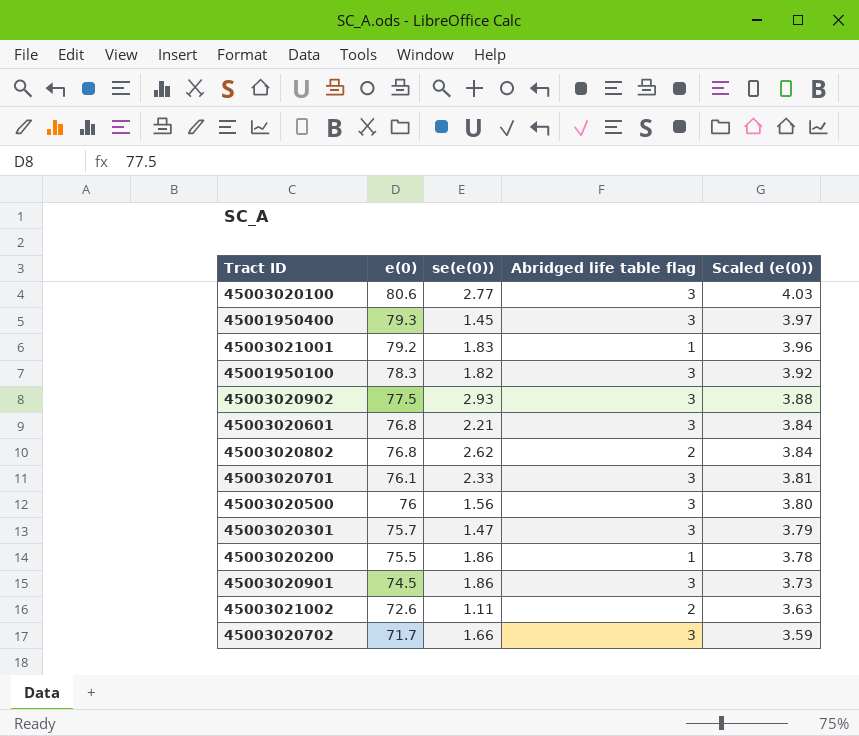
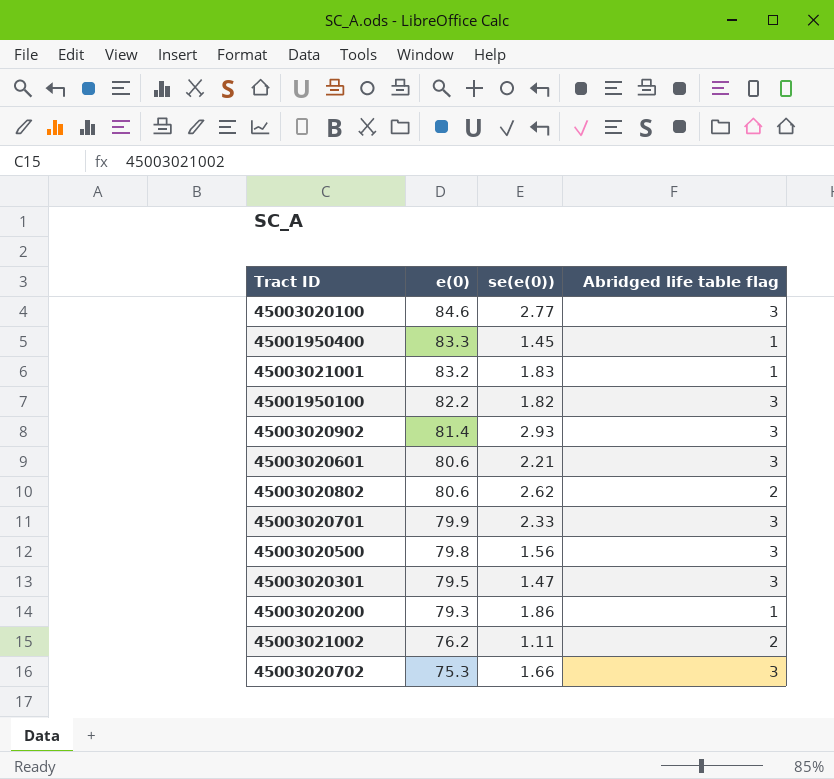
column Scaled (e(0)) | formula: [e(0)] * 0.05 -> none
row 45003020901: 74.5 | 1.86 | 3 | 3.73 -> none
45003020100 | e(0): 80.6 -> 84.6
45001950400 | e(0): 79.3 -> 83.3
45001950400 | Abridged life table flag: 3 -> 1
45003021001 | e(0): 79.2 -> 83.2
45001950100 | e(0): 78.3 -> 82.2
45003020902 | e(0): 77.5 -> 81.4
45003020601 | e(0): 76.8 -> 80.6
45003020802 | e(0): 76.8 -> 80.6
45003020701 | e(0): 76.1 -> 79.9
45003020500 | e(0): 76 -> 79.8
45003020301 | e(0): 75.7 -> 79.5
45003020200 | e(0): 75.5 -> 79.3
45003021002 | e(0): 72.6 -> 76.2
45003020702 | e(0): 71.7 -> 75.3

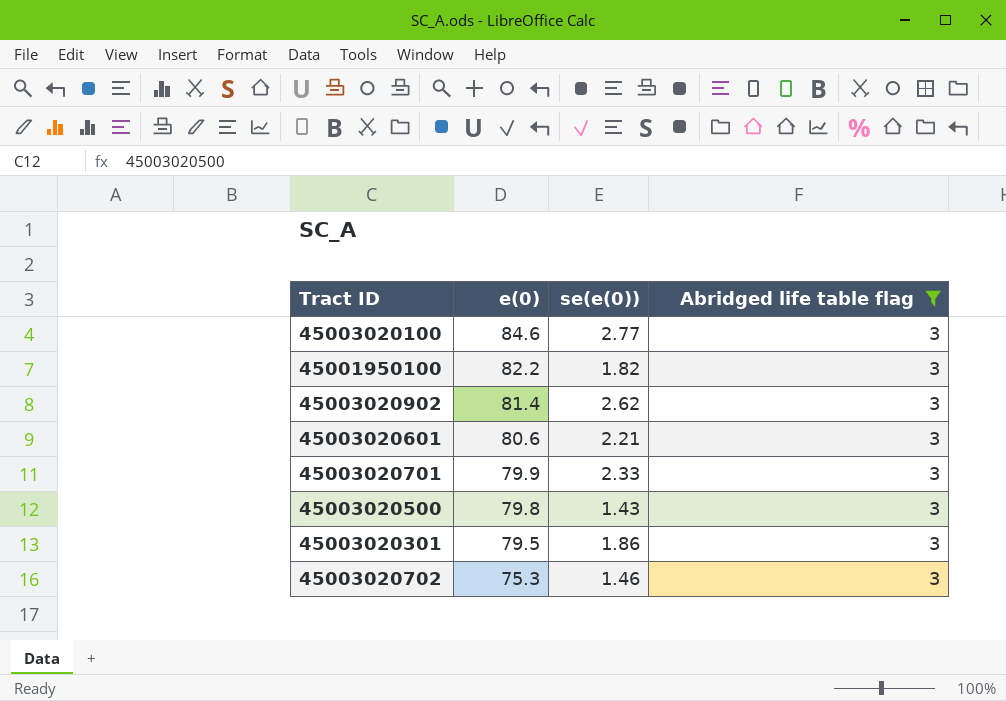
filter: none -> Abridged life table flag = 3
45003020902 | se(e(0)): 2.93 -> 2.62
45003020500 | se(e(0)): 1.56 -> 1.43
45003020301 | se(e(0)): 1.47 -> 1.86
45003020702 | se(e(0)): 1.66 -> 1.46

